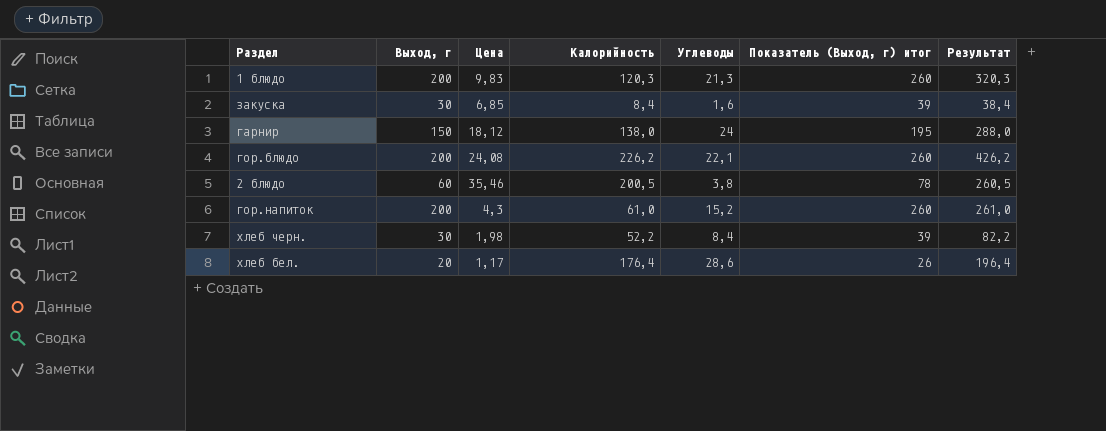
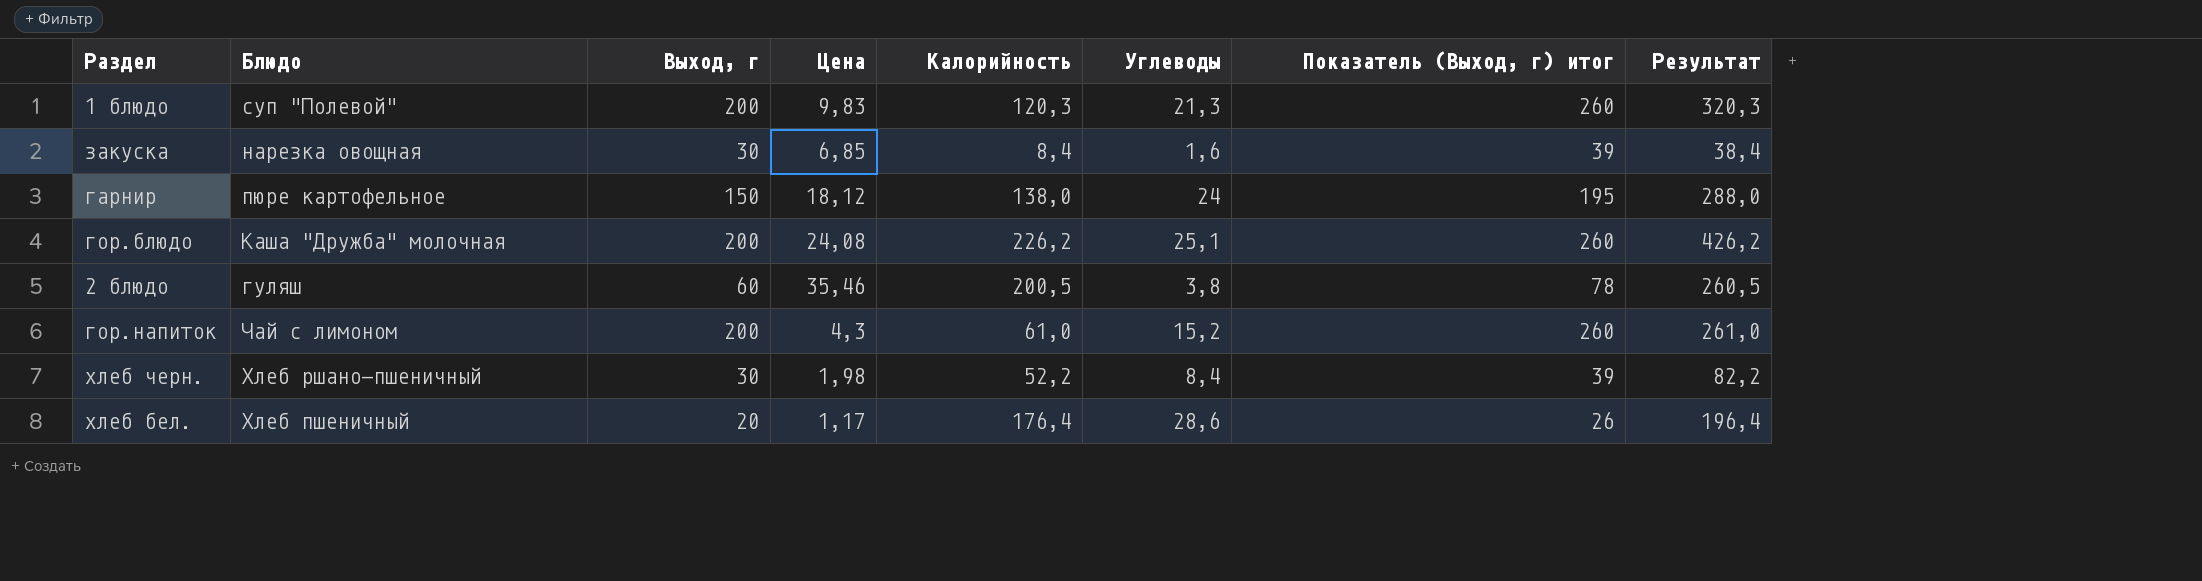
column Блюдо | position: none -> 2
гор.блюдо | Углеводы: 22,1 -> 25,1

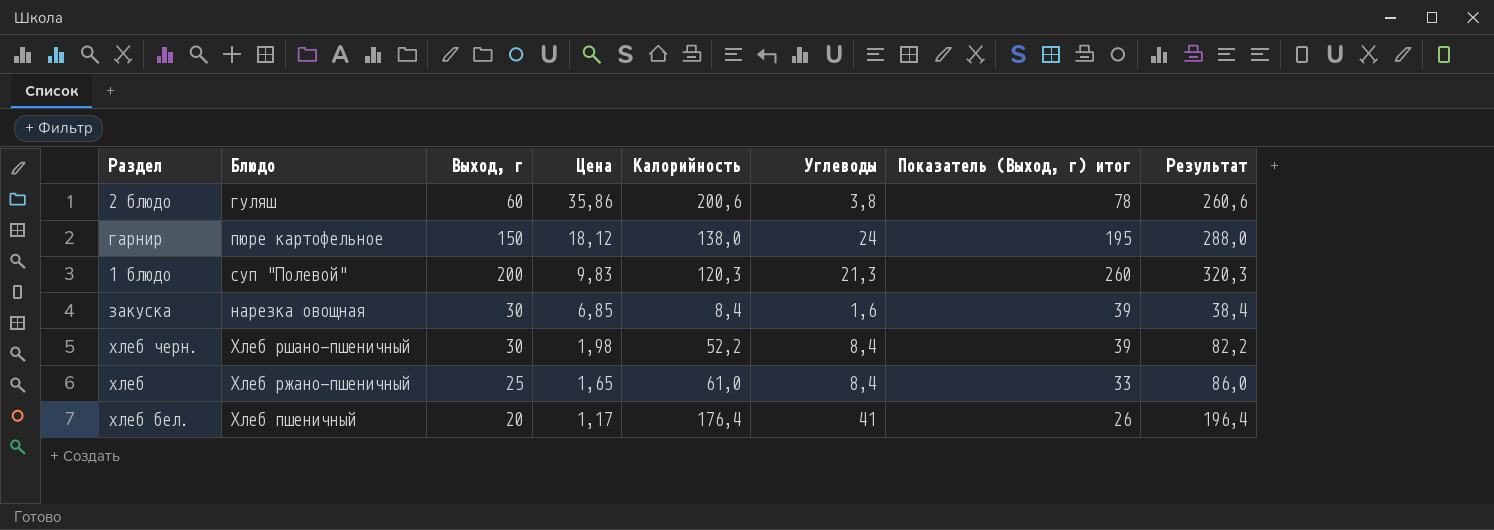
row order: none -> Цена descending
row гор.блюдо: Каша "Дружба" молочная | 200 | 24,08 | 226,2 | 25,1 | 260 | 426,2 -> none
row гор.напиток: Чай с лимоном | 200 | 4,3 | 61,0 | 15,2 | 260 | 261,0 -> none
2 блюдо | Цена: 35,46 -> 35,86
2 блюдо | Калорийность: 200,5 -> 200,6
2 блюдо | Результат: 260,5 -> 260,6
row хлеб: none -> Хлеб ржано-пшеничный | 25 | 1,65 | 61,0 | 8,4 | 33 | 86,0
хлеб бел. | Углеводы: 28,6 -> 41

